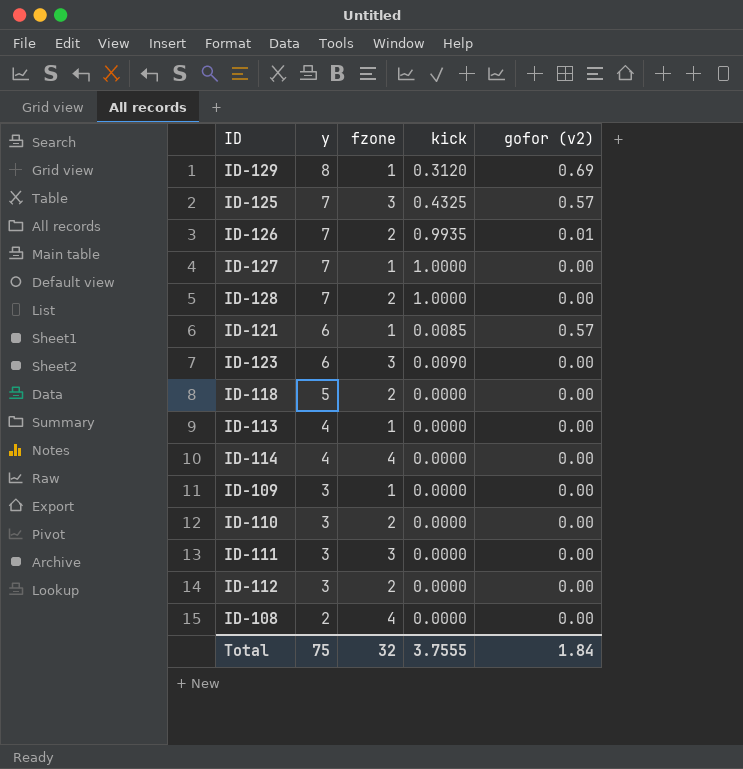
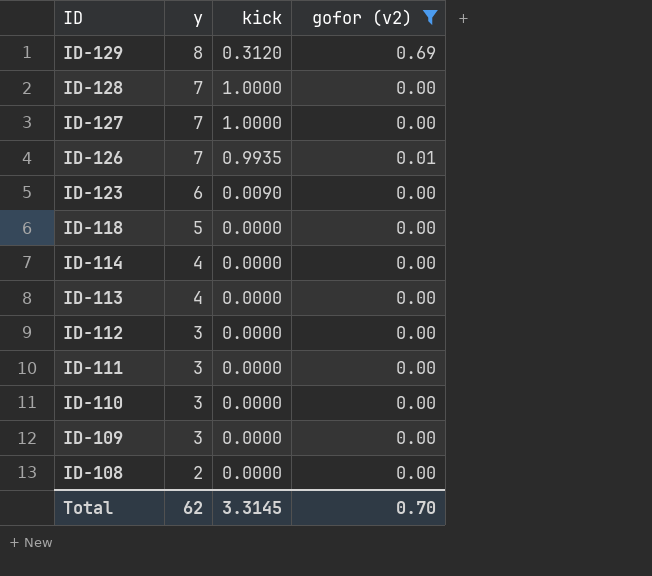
filter: none -> gofor (v2) != 0.57
row order: y descending -> ID descending
column fzone | position: 3 -> none
Total | y: 75 -> 62
Total | kick: 3.7555 -> 3.3145
Total | gofor (v2): 1.84 -> 0.70

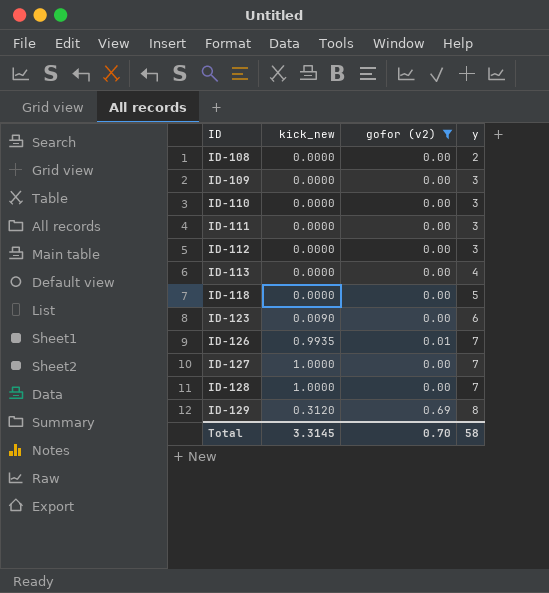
row order: ID descending -> ID ascending
column name: kick -> kick_new
column y | position: 2 -> 4
row ID-114: 4 | 0.0000 | 0.00 -> none
Total | y: 62 -> 58

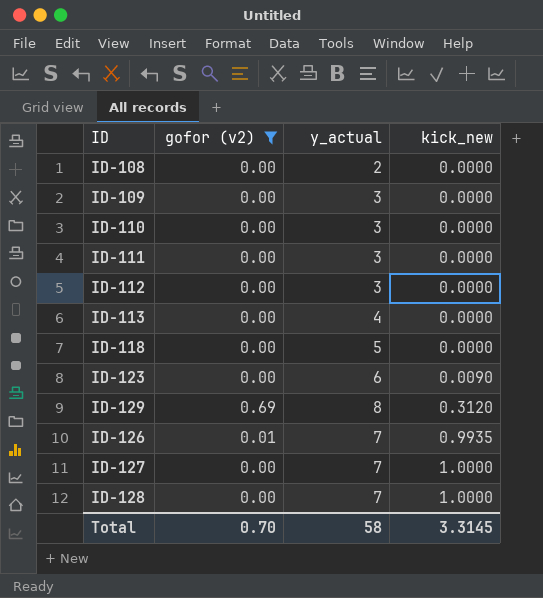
row order: ID ascending -> kick_new ascending
column name: y -> y_actual
column kick_new | position: 2 -> 4

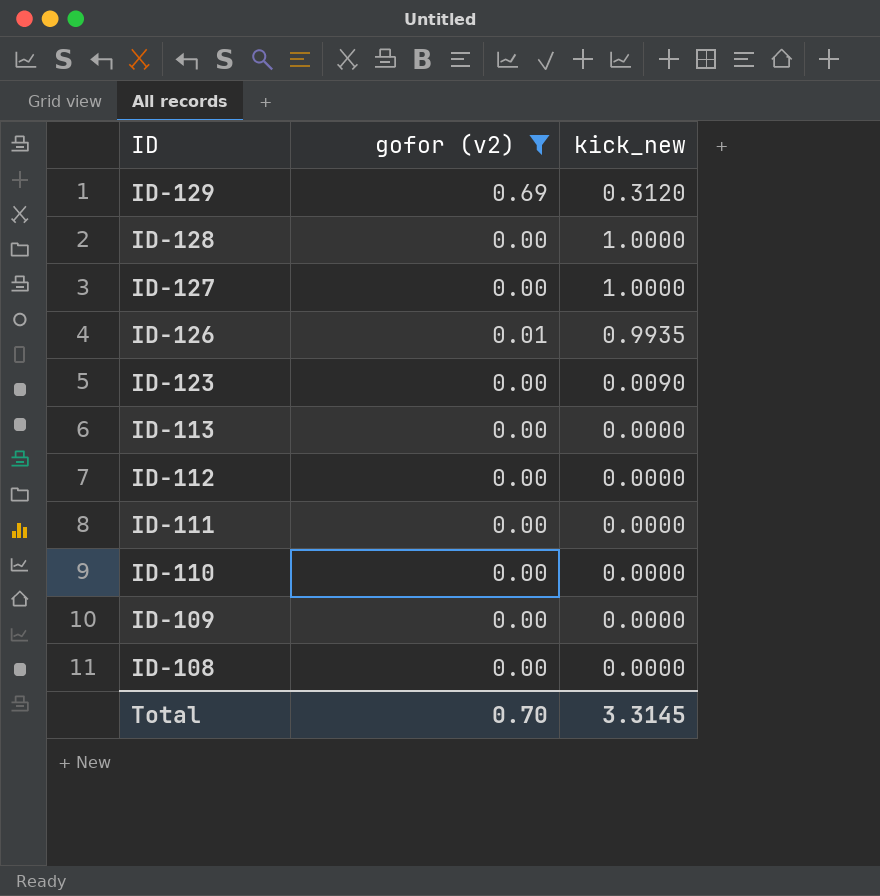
row order: kick_new ascending -> ID descending
column y_actual | position: 3 -> none
row ID-118: 0.00 | 5 | 0.0000 -> none

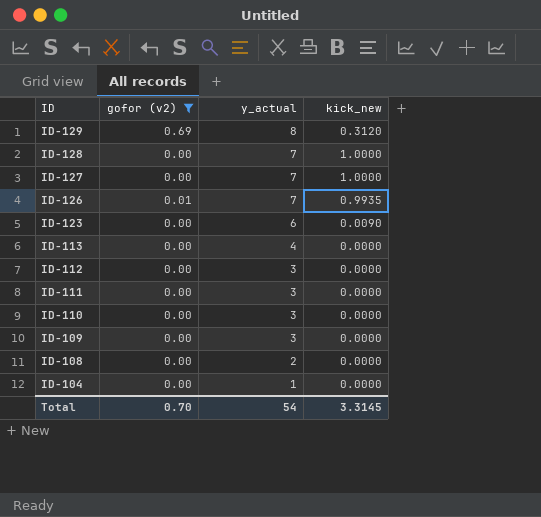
column y_actual | position: none -> 3
row ID-104: none -> 0.00 | 1 | 0.0000

